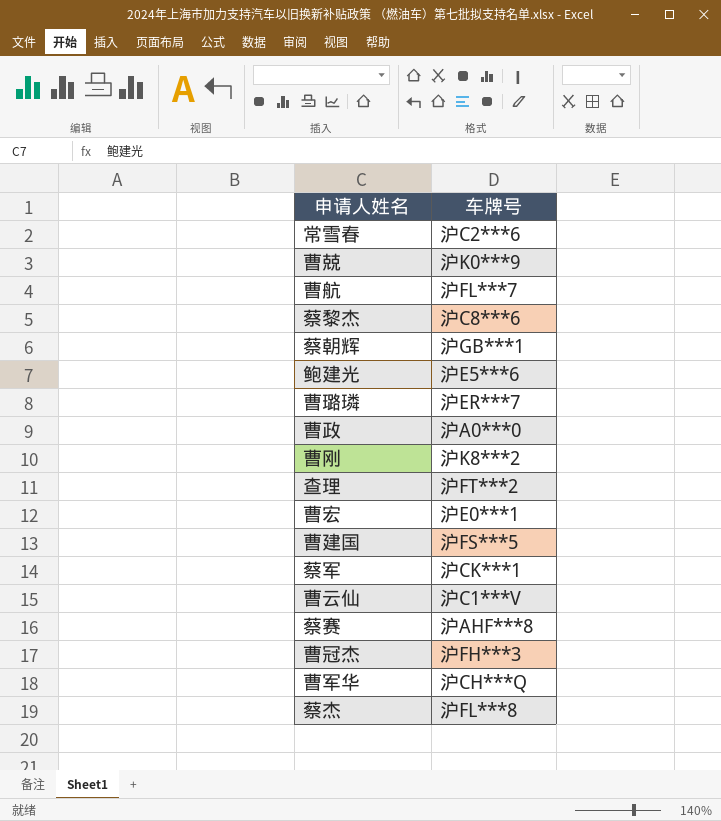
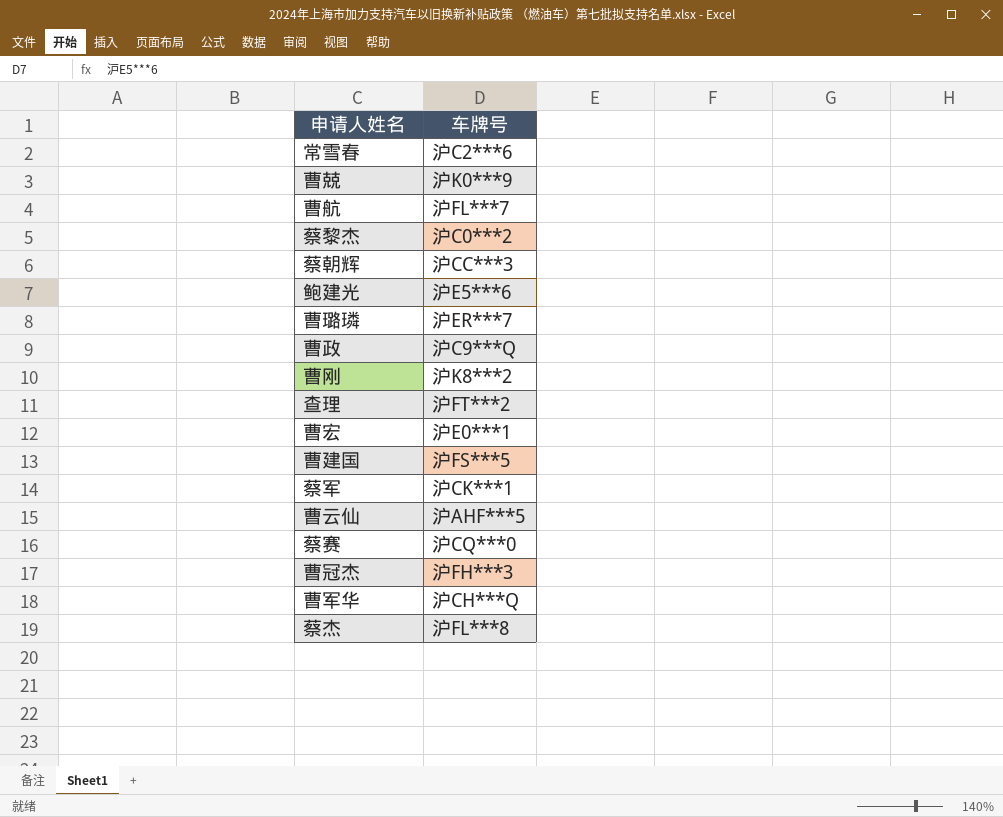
蔡黎杰 | 车牌号: 沪C8***6 -> 沪C0***2
蔡朝辉 | 车牌号: 沪GB***1 -> 沪CC***3
曹政 | 车牌号: 沪A0***0 -> 沪C9***Q
曹云仙 | 车牌号: 沪C1***V -> 沪AHF***5
蔡赛 | 车牌号: 沪AHF***8 -> 沪CQ***0

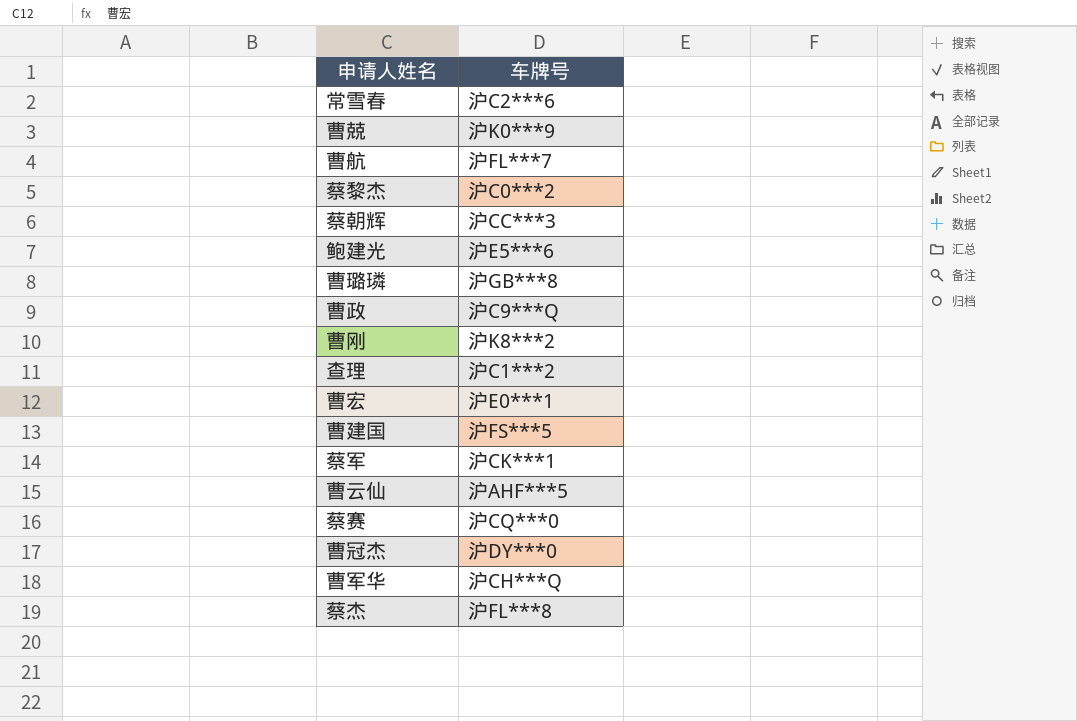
曹璐璘 | 车牌号: 沪ER***7 -> 沪GB***8
查理 | 车牌号: 沪FT***2 -> 沪C1***2
曹冠杰 | 车牌号: 沪FH***3 -> 沪DY***0

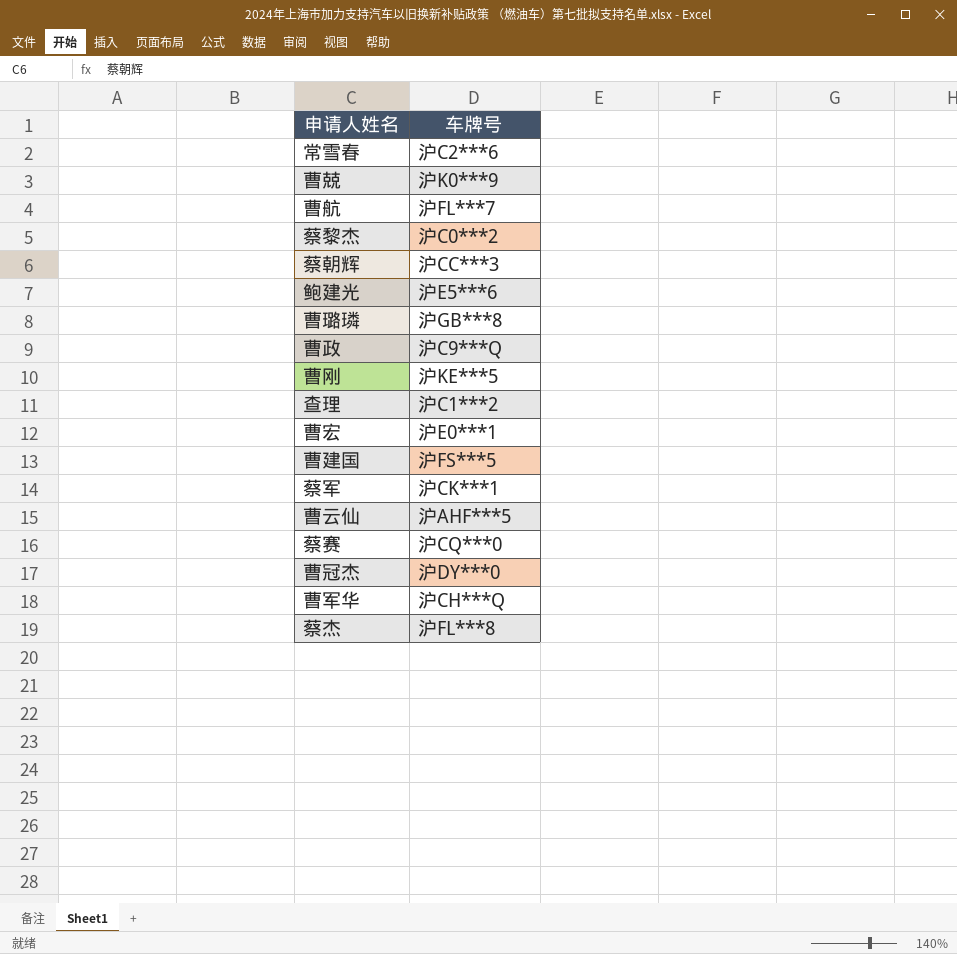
曹刚 | 车牌号: 沪K8***2 -> 沪KE***5

